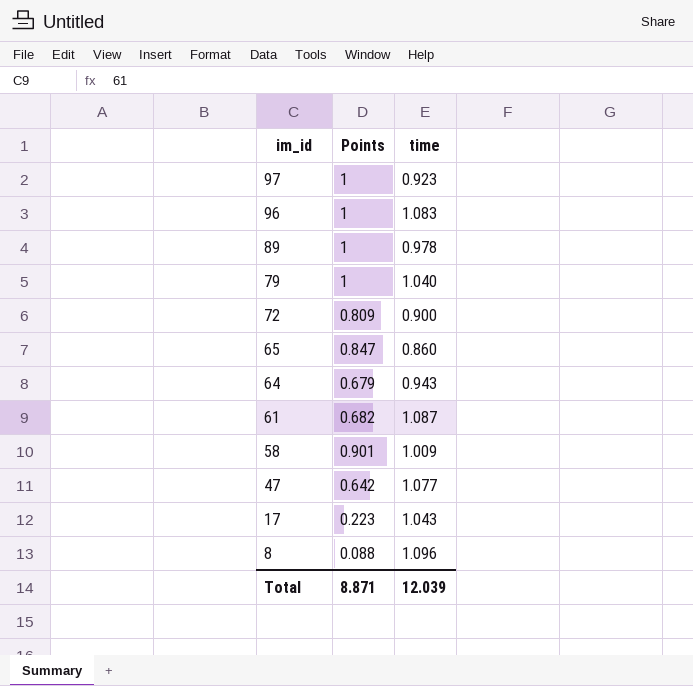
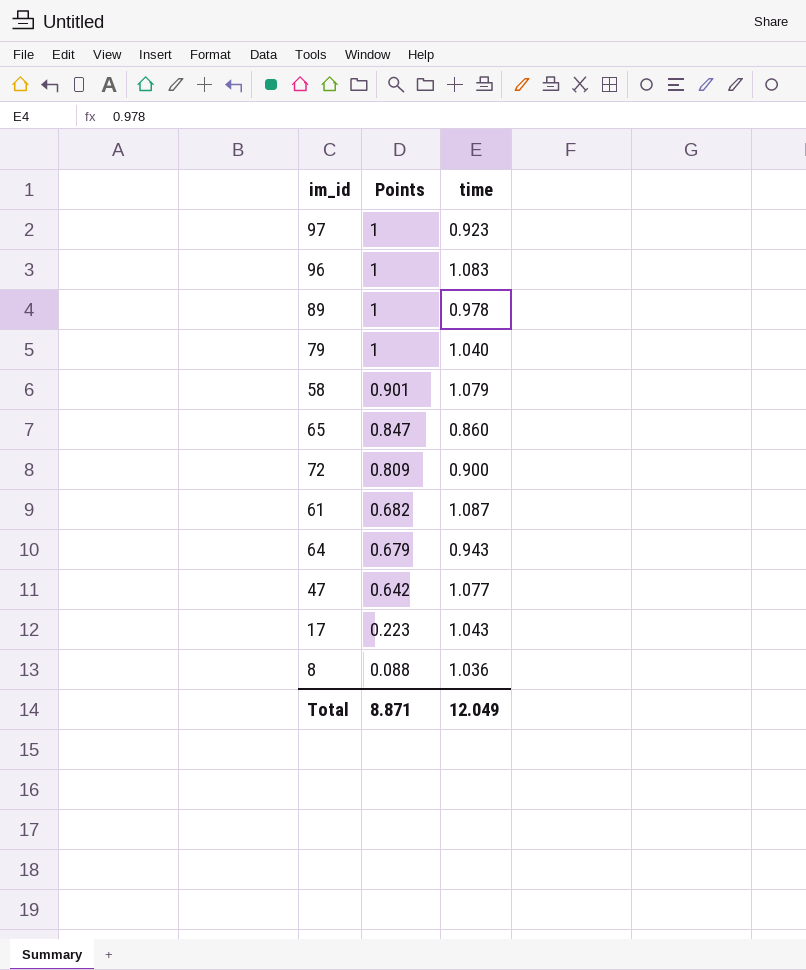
row order: im_id descending -> Points descending
58 | time: 1.009 -> 1.079
8 | time: 1.096 -> 1.036
Total | time: 12.039 -> 12.049

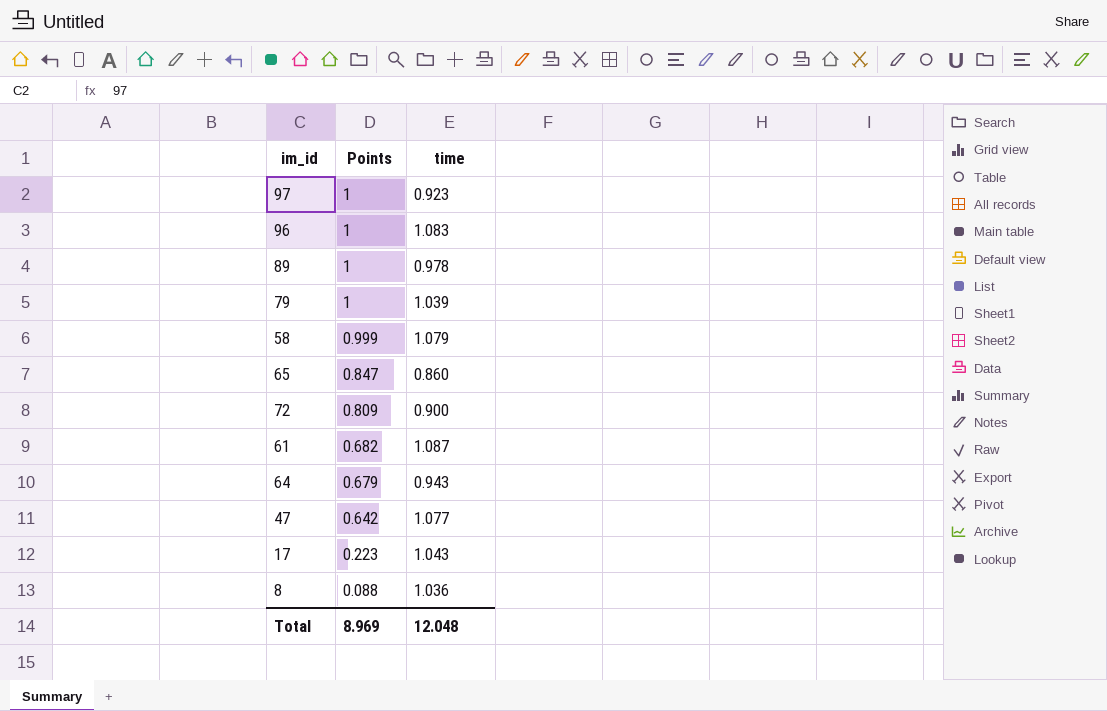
79 | time: 1.040 -> 1.039
58 | Points: 0.901 -> 0.999
Total | Points: 8.871 -> 8.969
Total | time: 12.049 -> 12.048

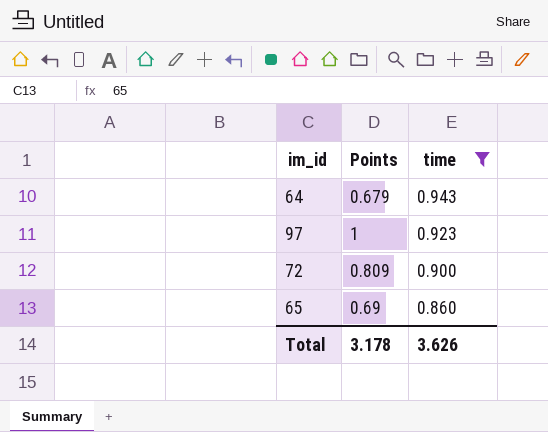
filter: none -> time <= 0.943
row order: Points descending -> time descending
65 | Points: 0.847 -> 0.69
Total | Points: 8.969 -> 3.178
Total | time: 12.048 -> 3.626

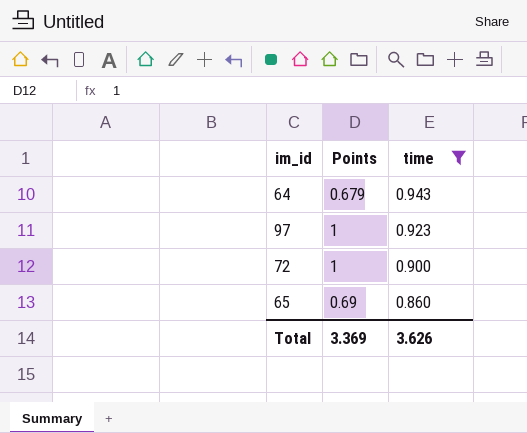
72 | Points: 0.809 -> 1
Total | Points: 3.178 -> 3.369

